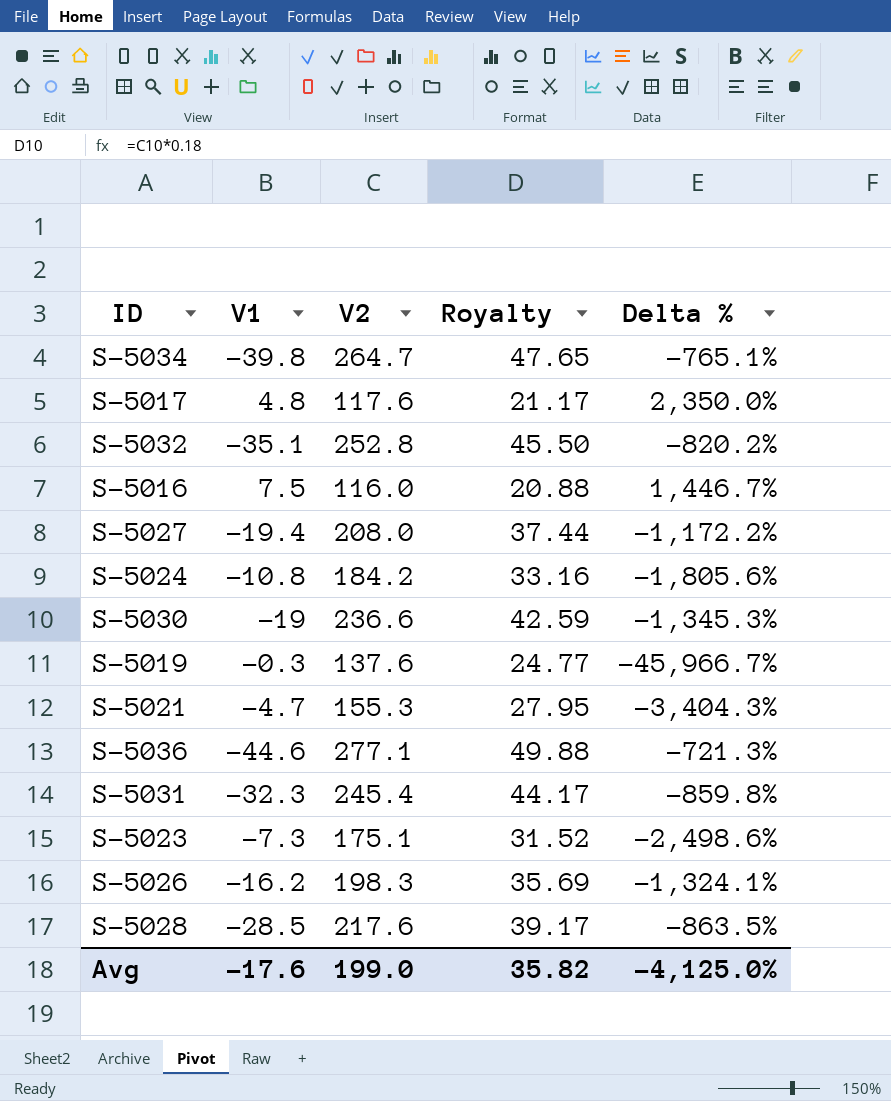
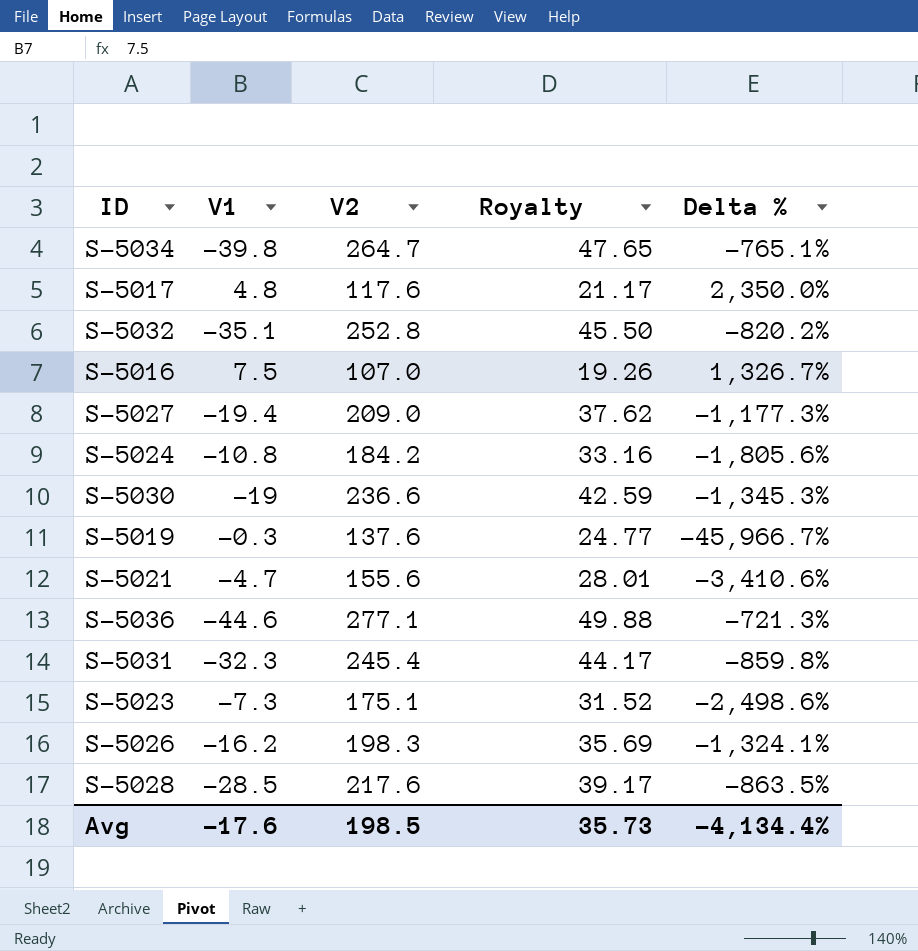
S-5016 | V2: 116.0 -> 107.0
S-5016 | Royalty: 20.88 -> 19.26
S-5016 | Delta %: 1,446.7% -> 1,326.7%
S-5027 | V2: 208.0 -> 209.0
S-5027 | Royalty: 37.44 -> 37.62
S-5027 | Delta %: -1,172.2% -> -1,177.3%
S-5021 | V2: 155.3 -> 155.6
S-5021 | Royalty: 27.95 -> 28.01
S-5021 | Delta %: -3,404.3% -> -3,410.6%
Avg | V2: 199.0 -> 198.5
Avg | Royalty: 35.82 -> 35.73
Avg | Delta %: -4,125.0% -> -4,134.4%

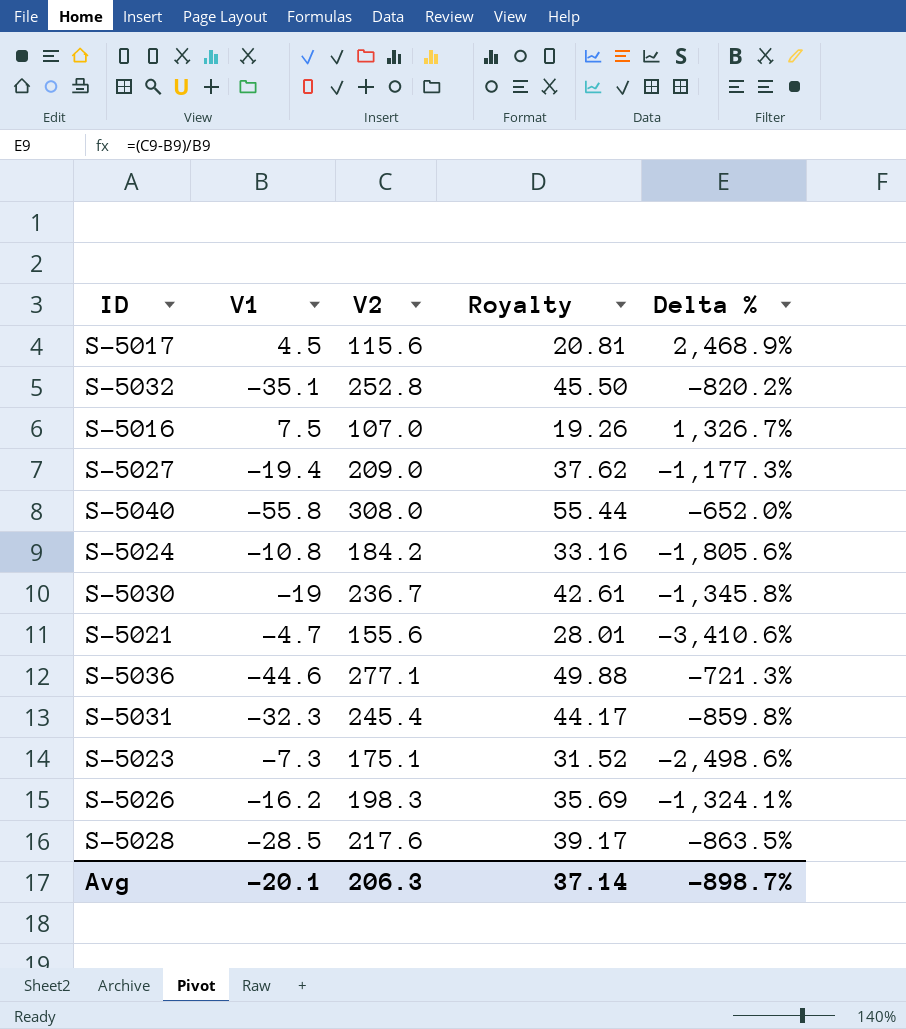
row S-5034: -39.8 | 264.7 | 47.65 | -765.1% -> none
row S-5019: -0.3 | 137.6 | 24.77 | -45,966.7% -> none
S-5017 | V1: 4.8 -> 4.5
S-5017 | V2: 117.6 -> 115.6
S-5017 | Royalty: 21.17 -> 20.81
S-5017 | Delta %: 2,350.0% -> 2,468.9%
row S-5040: none -> -55.8 | 308.0 | 55.44 | -652.0%
S-5030 | V2: 236.6 -> 236.7
S-5030 | Royalty: 42.59 -> 42.61
S-5030 | Delta %: -1,345.3% -> -1,345.8%
Avg | V1: -17.6 -> -20.1
Avg | V2: 198.5 -> 206.3
Avg | Royalty: 35.73 -> 37.14
Avg | Delta %: -4,134.4% -> -898.7%

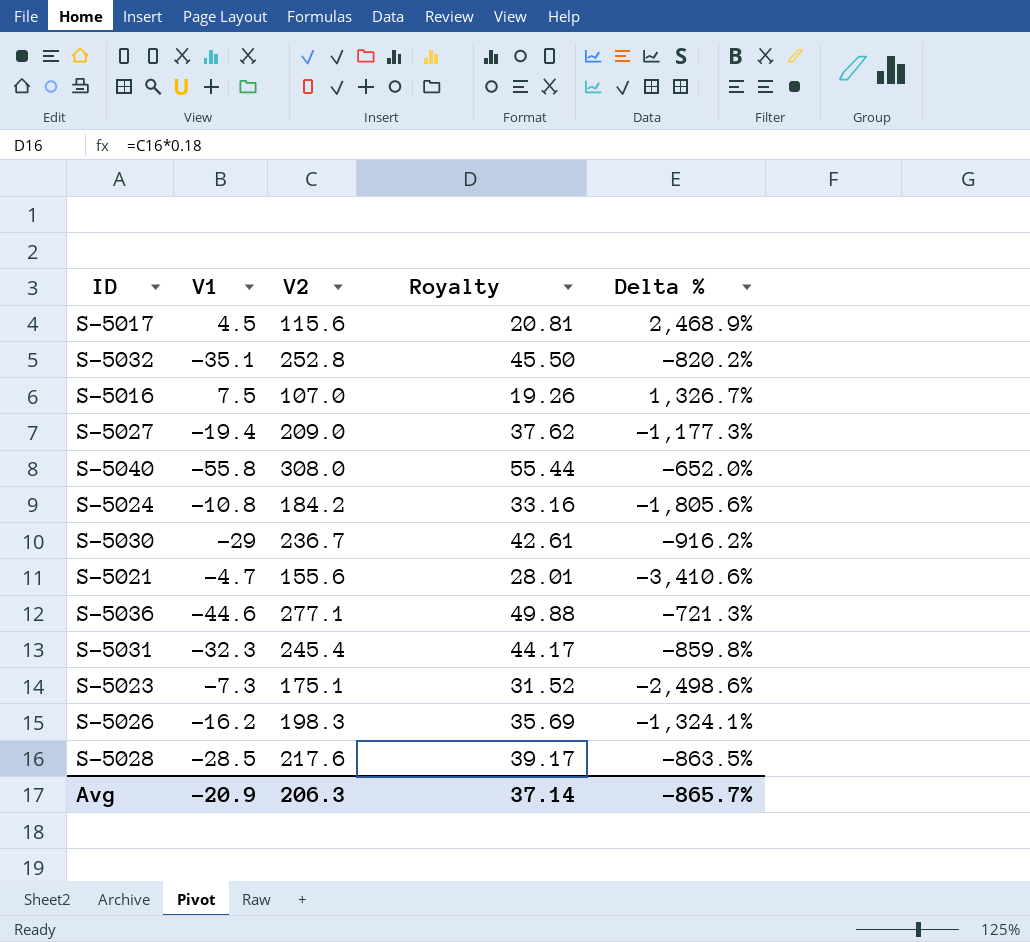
S-5030 | V1: -19 -> -29
S-5030 | Delta %: -1,345.8% -> -916.2%
Avg | V1: -20.1 -> -20.9
Avg | Delta %: -898.7% -> -865.7%

